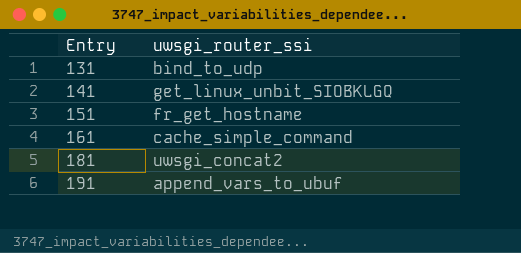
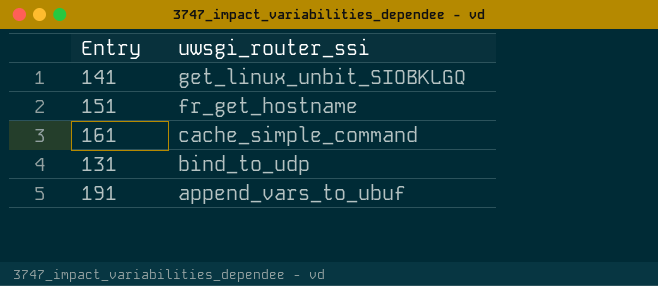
row order: Entry ascending -> uwsgi_router_ssi descending
row 181: uwsgi_concat2 -> none

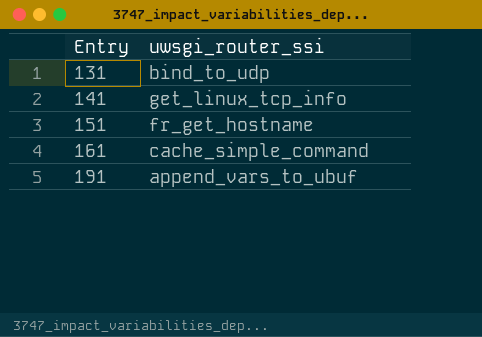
row order: uwsgi_router_ssi descending -> Entry ascending
141 | uwsgi_router_ssi: get_linux_unbit_SIOBKLGQ -> get_linux_tcp_info

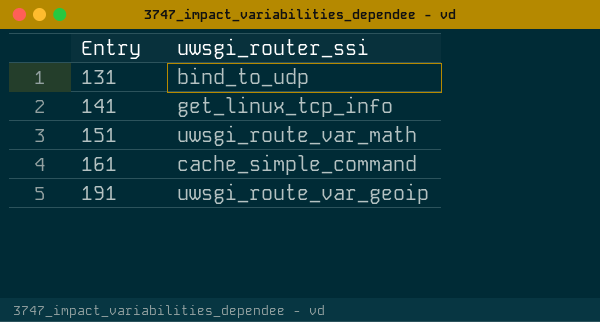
151 | uwsgi_router_ssi: fr_get_hostname -> uwsgi_route_var_math
191 | uwsgi_router_ssi: append_vars_to_ubuf -> uwsgi_route_var_geoip

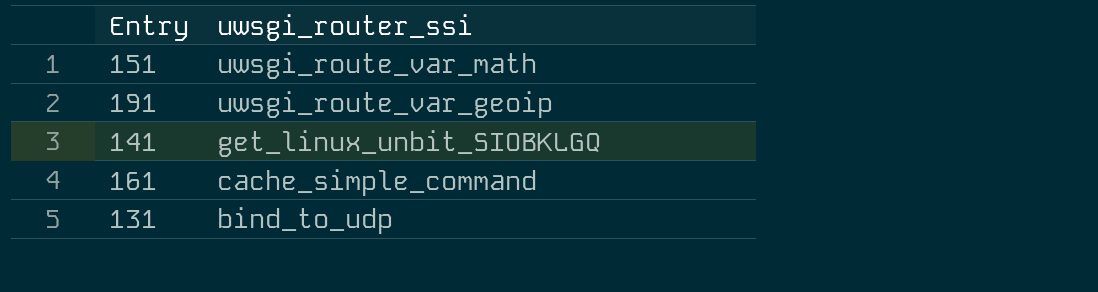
row order: Entry ascending -> uwsgi_router_ssi descending
141 | uwsgi_router_ssi: get_linux_tcp_info -> get_linux_unbit_SIOBKLGQ

